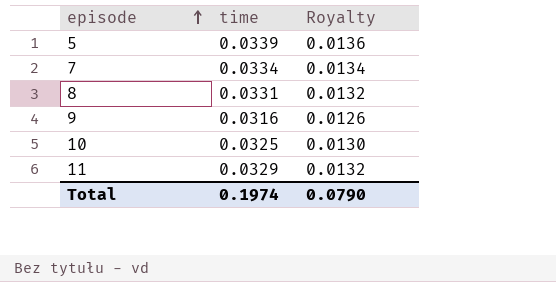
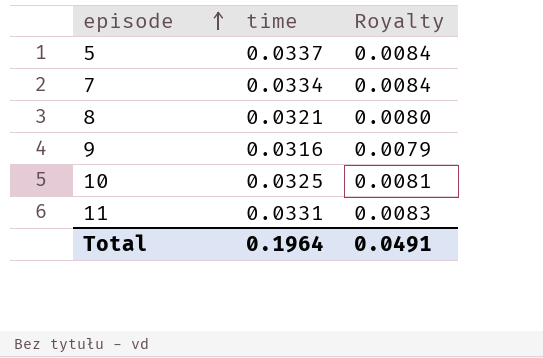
column Royalty | formula: [time] * 0.4 -> [time] * 0.25
5 | time: 0.0339 -> 0.0337
8 | time: 0.0331 -> 0.0321
11 | time: 0.0329 -> 0.0331
Total | time: 0.1974 -> 0.1964
Total | Royalty: 0.0790 -> 0.0491

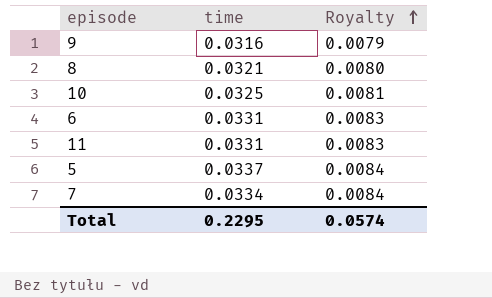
row order: episode ascending -> Royalty ascending
row 6: none -> 0.0331 | 0.0083
Total | time: 0.1964 -> 0.2295
Total | Royalty: 0.0491 -> 0.0574

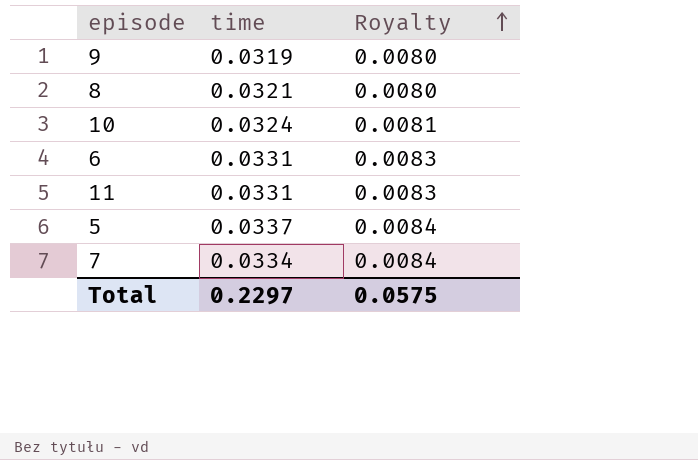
9 | time: 0.0316 -> 0.0319
9 | Royalty: 0.0079 -> 0.0080
10 | time: 0.0325 -> 0.0324
Total | time: 0.2295 -> 0.2297
Total | Royalty: 0.0574 -> 0.0575

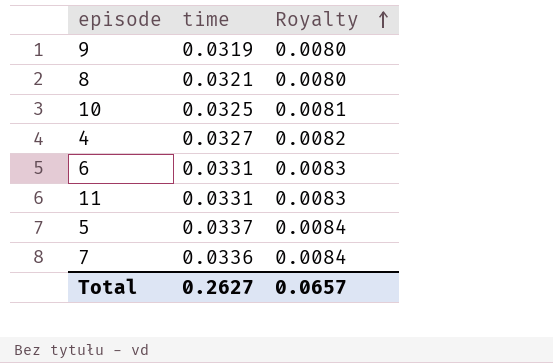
10 | time: 0.0324 -> 0.0325
row 4: none -> 0.0327 | 0.0082
7 | time: 0.0334 -> 0.0336
Total | time: 0.2297 -> 0.2627
Total | Royalty: 0.0575 -> 0.0657

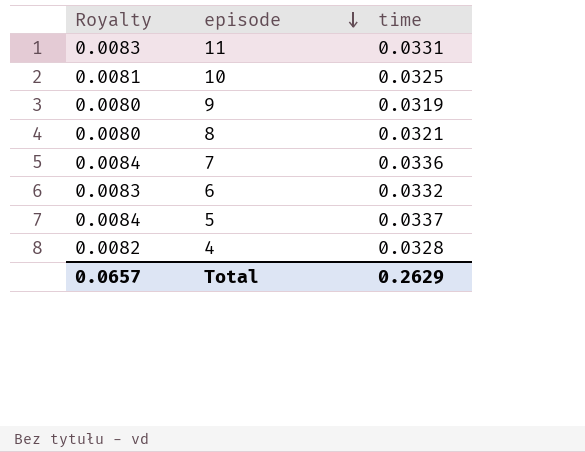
row order: Royalty ascending -> episode descending
column Royalty | position: 3 -> 1
6 | time: 0.0331 -> 0.0332
4 | time: 0.0327 -> 0.0328
Total | time: 0.2627 -> 0.2629

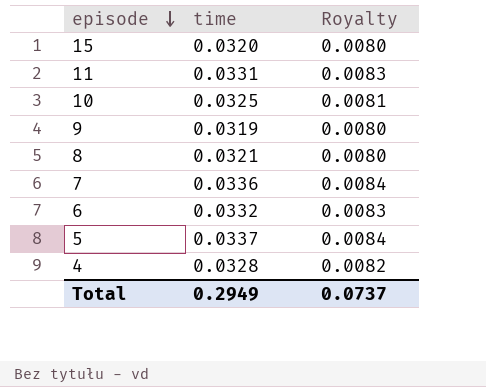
column Royalty | position: 1 -> 3
row 15: none -> 0.0320 | 0.0080
Total | time: 0.2629 -> 0.2949
Total | Royalty: 0.0657 -> 0.0737

